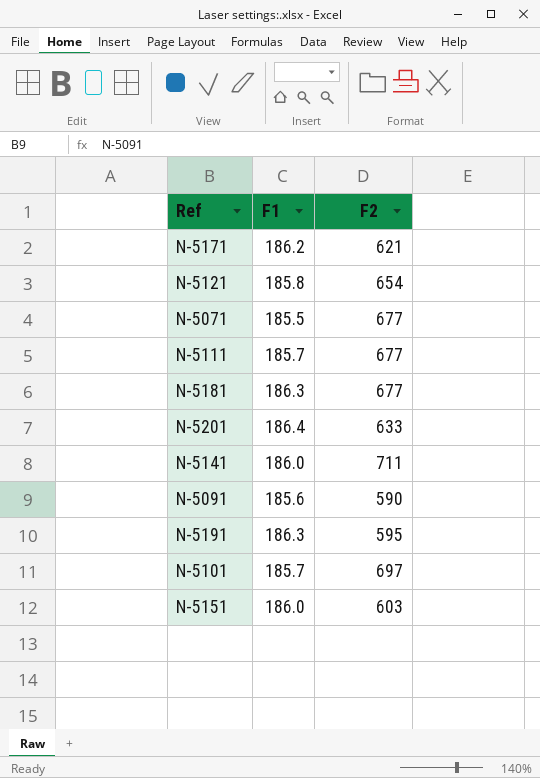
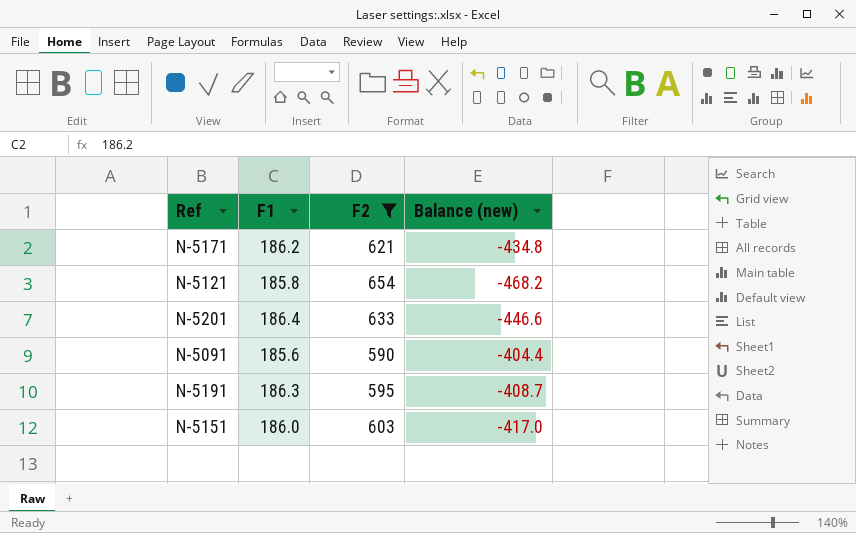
filter: none -> F2 <= 654
column Balance (new) | formula: none -> [F1] - [F2]

